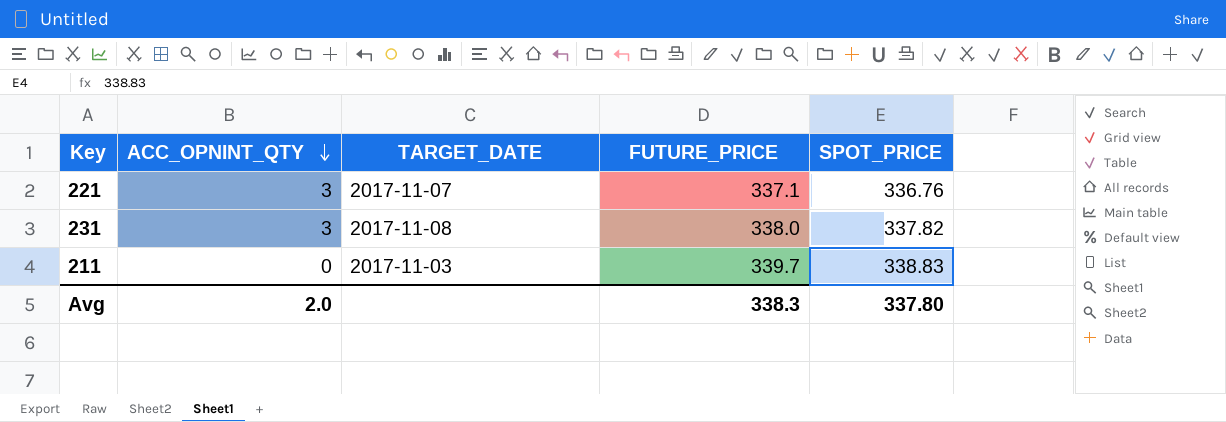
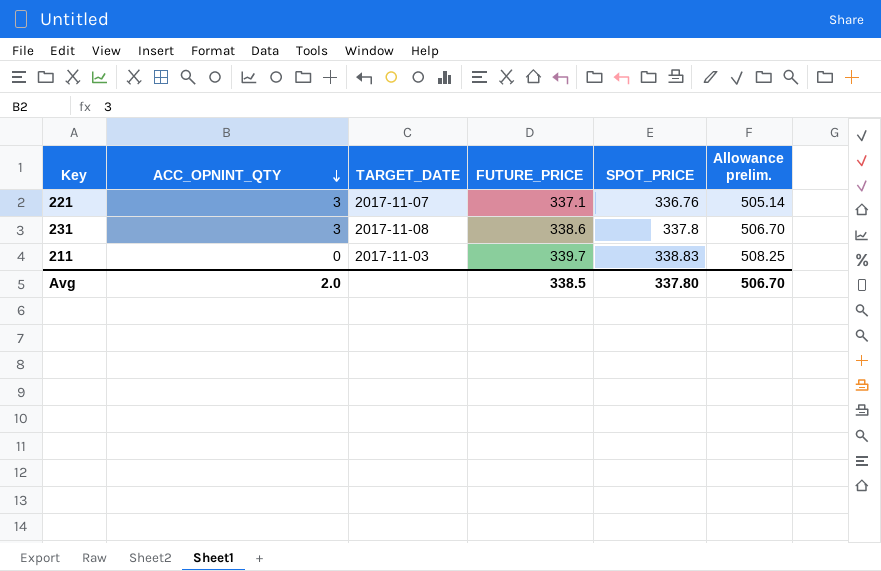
column Allowance prelim. | formula: none -> [SPOT_PRICE] * 1.5
231 | FUTURE_PRICE: 338.0 -> 338.6
231 | SPOT_PRICE: 337.82 -> 337.8
Avg | FUTURE_PRICE: 338.3 -> 338.5

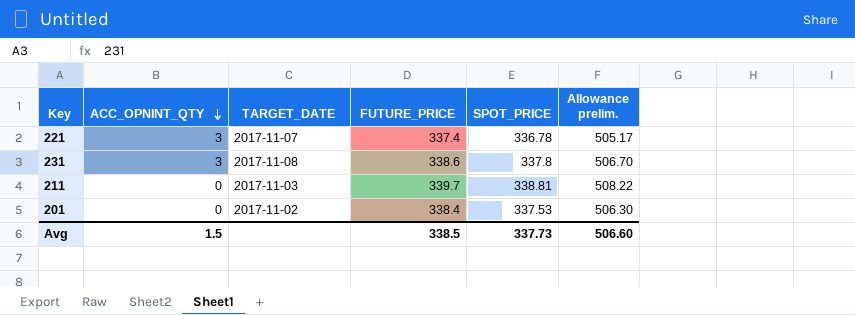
221 | FUTURE_PRICE: 337.1 -> 337.4
221 | SPOT_PRICE: 336.76 -> 336.78
221 | Allowance prelim.: 505.14 -> 505.17
211 | SPOT_PRICE: 338.83 -> 338.81
211 | Allowance prelim.: 508.25 -> 508.22
row 201: none -> 0 | 2017-11-02 | 338.4 | 337.53 | 506.30
Avg | ACC_OPNINT_QTY: 2.0 -> 1.5
Avg | SPOT_PRICE: 337.80 -> 337.73
Avg | Allowance prelim.: 506.70 -> 506.60

